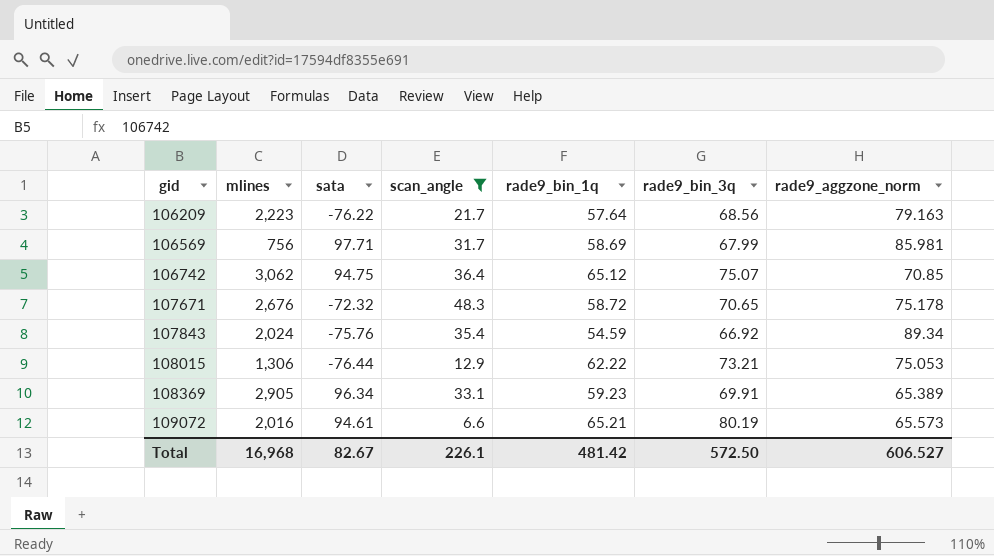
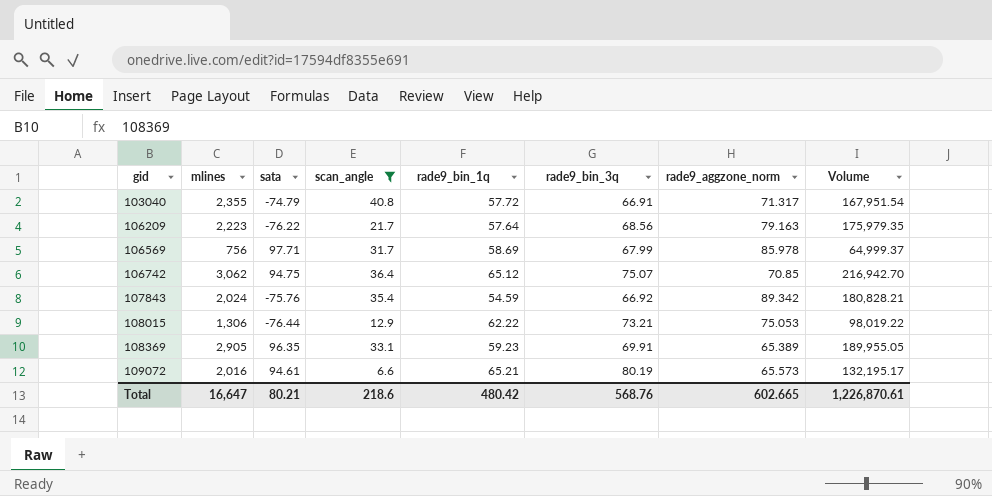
column Volume | formula: none -> [mlines] * [rade9_aggzone_norm]
row 107671: 2,676 | -72.32 | 48.3 | 58.72 | 70.65 | 75.178 -> none
row 103040: none -> 2,355 | -74.79 | 40.8 | 57.72 | 66.91 | 71.317 | 167,951.54
106569 | rade9_aggzone_norm: 85.981 -> 85.978
107843 | rade9_aggzone_norm: 89.34 -> 89.342
108369 | sata: 96.34 -> 96.35
Total | mlines: 16,968 -> 16,647
Total | sata: 82.67 -> 80.21
Total | scan_angle: 226.1 -> 218.6
Total | rade9_bin_1q: 481.42 -> 480.42
Total | rade9_bin_3q: 572.50 -> 568.76
Total | rade9_aggzone_norm: 606.527 -> 602.665

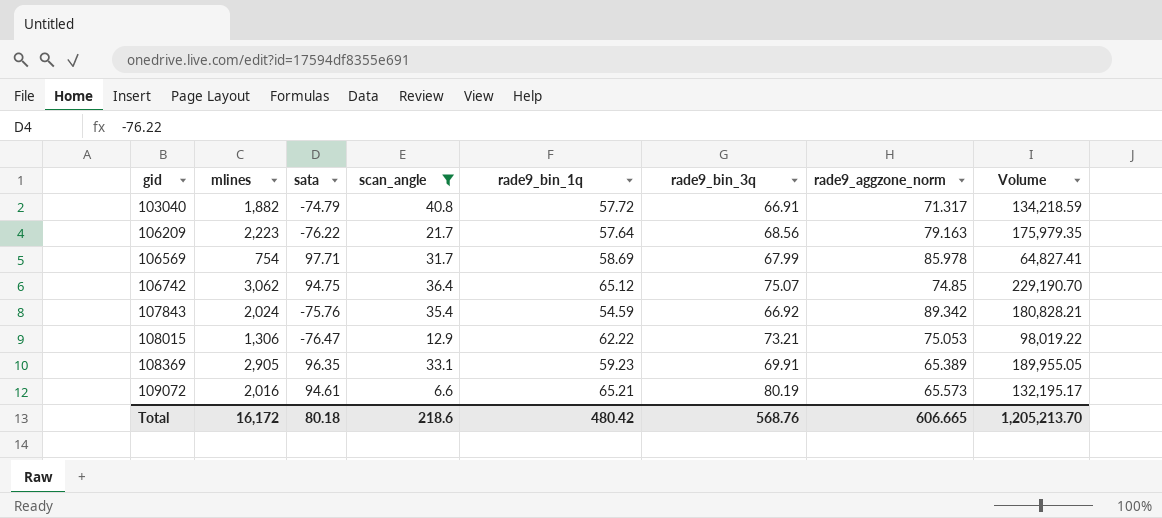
103040 | mlines: 2,355 -> 1,882
103040 | Volume: 167,951.54 -> 134,218.59
106569 | mlines: 756 -> 754
106569 | Volume: 64,999.37 -> 64,827.41
106742 | rade9_aggzone_norm: 70.85 -> 74.85
106742 | Volume: 216,942.70 -> 229,190.70
108015 | sata: -76.44 -> -76.47
Total | mlines: 16,647 -> 16,172
Total | sata: 80.21 -> 80.18
Total | rade9_aggzone_norm: 602.665 -> 606.665
Total | Volume: 1,226,870.61 -> 1,205,213.70

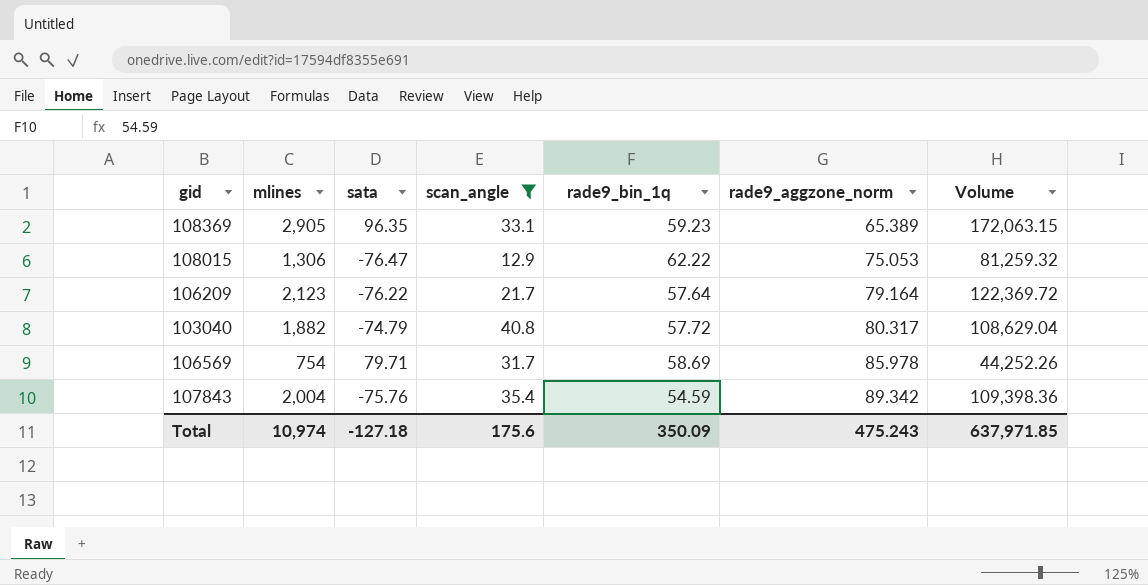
row order: gid ascending -> rade9_aggzone_norm ascending
column rade9_bin_3q | position: 6 -> none
column Volume | formula: [mlines] * [rade9_aggzone_norm] -> [mlines] * [rade9_bin_1q]
row 106742: 3,062 | 94.75 | 36.4 | 65.12 | 75.07 | 74.85 | 229,190.70 -> none
row 109072: 2,016 | 94.61 | 6.6 | 65.21 | 80.19 | 65.573 | 132,195.17 -> none
106209 | mlines: 2,223 -> 2,123
106209 | rade9_aggzone_norm: 79.163 -> 79.164
103040 | rade9_aggzone_norm: 71.317 -> 80.317
106569 | sata: 97.71 -> 79.71
107843 | mlines: 2,024 -> 2,004
Total | mlines: 16,172 -> 10,974
Total | sata: 80.18 -> -127.18
Total | scan_angle: 218.6 -> 175.6
Total | rade9_bin_1q: 480.42 -> 350.09
Total | rade9_aggzone_norm: 606.665 -> 475.243
Total | Volume: 1,205,213.70 -> 637,971.85

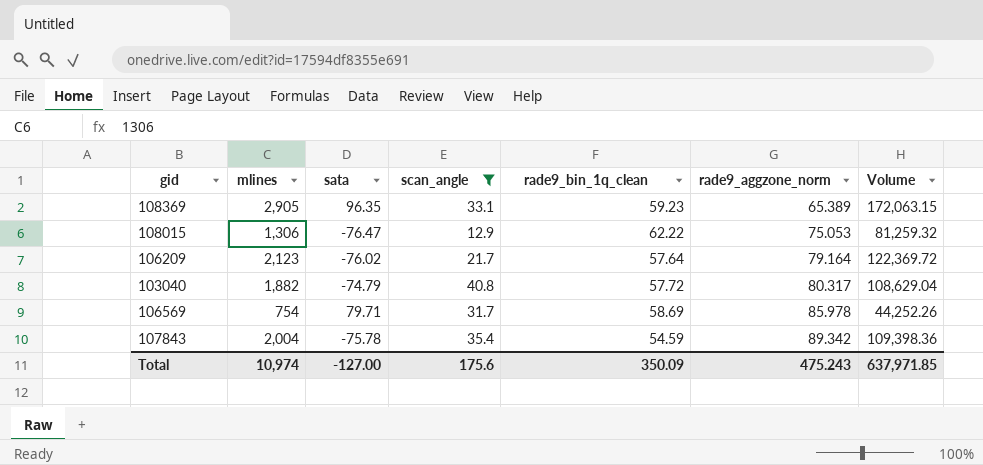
column name: rade9_bin_1q -> rade9_bin_1q_clean
106209 | sata: -76.22 -> -76.02
107843 | sata: -75.76 -> -75.78
Total | sata: -127.18 -> -127.00

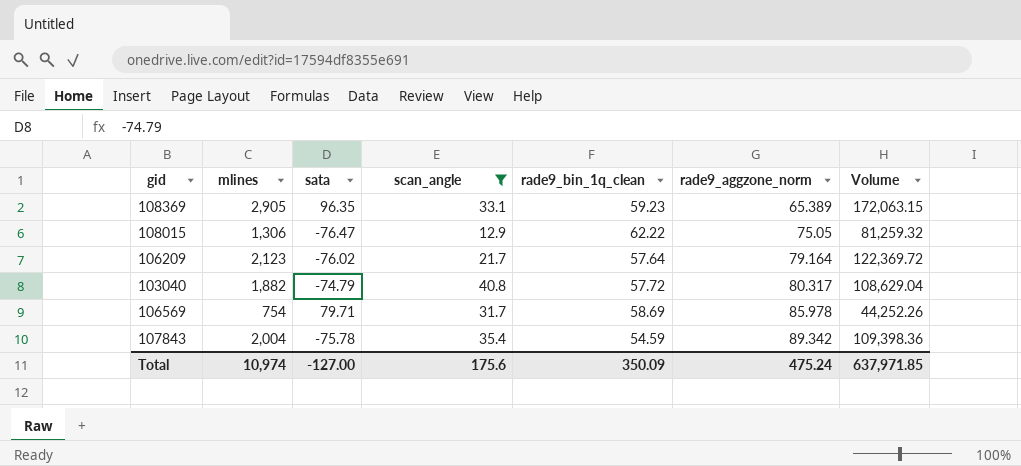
108015 | rade9_aggzone_norm: 75.053 -> 75.05
Total | rade9_aggzone_norm: 475.243 -> 475.24

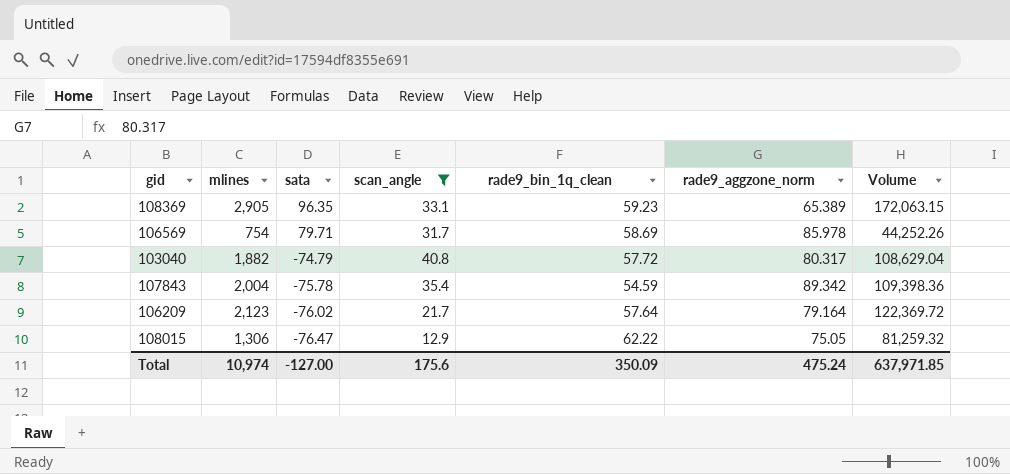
row order: rade9_aggzone_norm ascending -> sata descending

